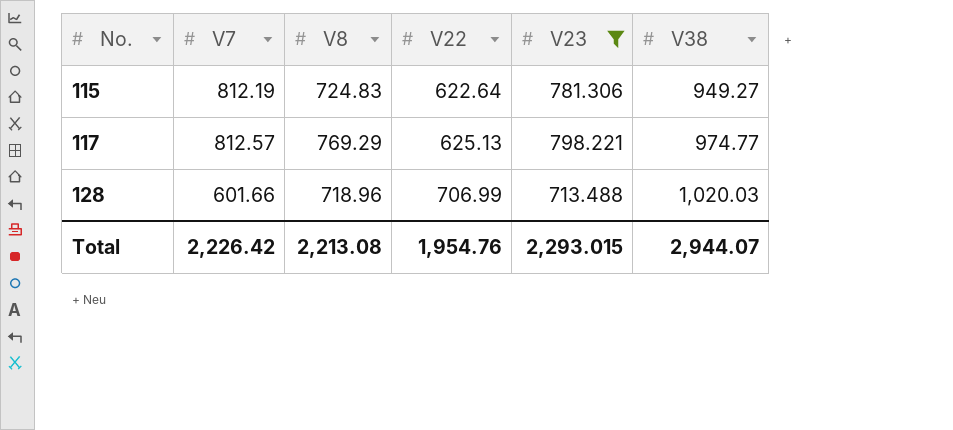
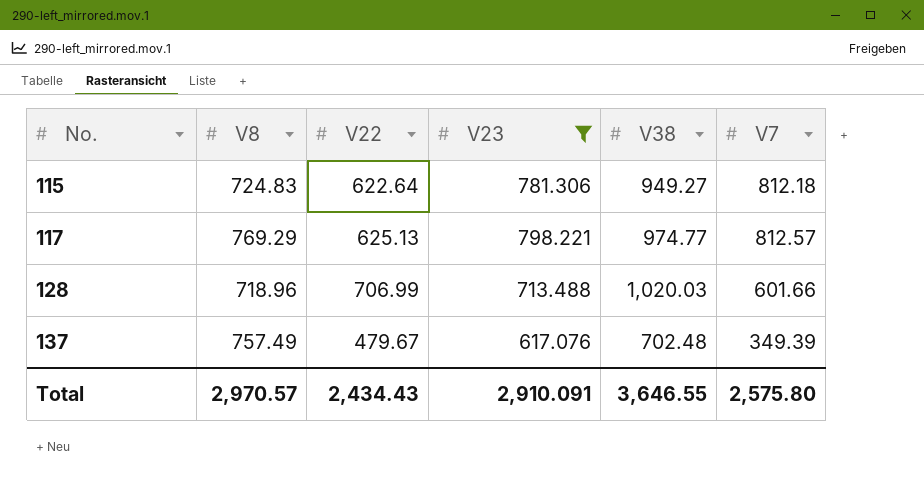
column V7 | position: 2 -> 6
115 | V7: 812.19 -> 812.18
row 137: none -> 757.49 | 479.67 | 617.076 | 702.48 | 349.39
Total | V8: 2,213.08 -> 2,970.57
Total | V22: 1,954.76 -> 2,434.43
Total | V23: 2,293.015 -> 2,910.091
Total | V38: 2,944.07 -> 3,646.55
Total | V7: 2,226.42 -> 2,575.80

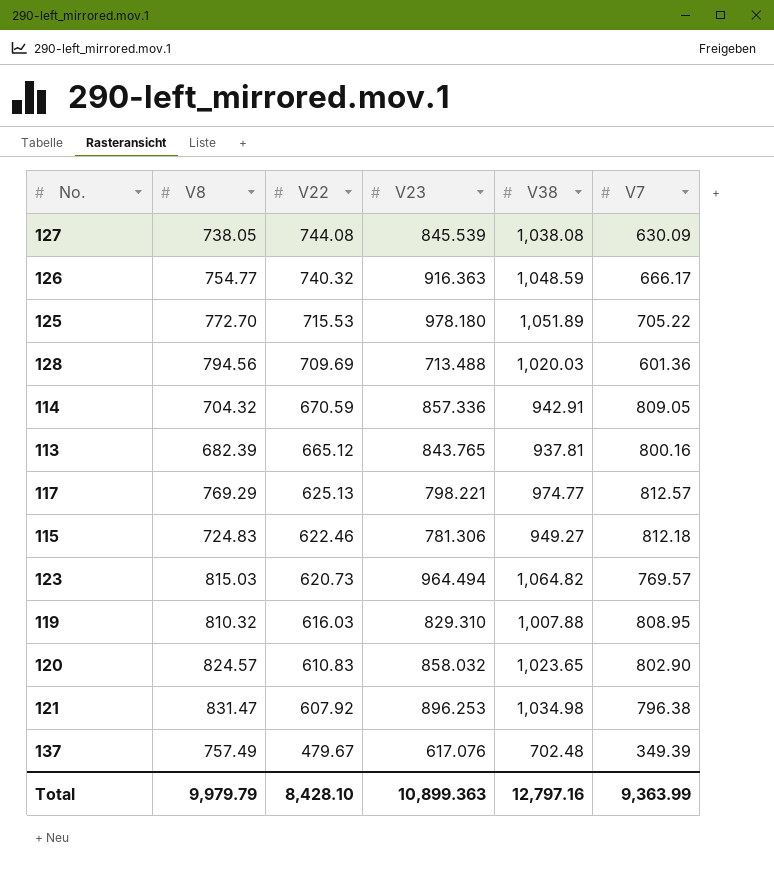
filter: V23 <= 798.221 -> none
row order: No. ascending -> V22 descending
128 | V8: 718.96 -> 794.56
128 | V22: 706.99 -> 709.69
128 | V7: 601.66 -> 601.36
115 | V22: 622.64 -> 622.46
Total | V8: 2,970.57 -> 9,979.79
Total | V22: 2,434.43 -> 8,428.10
Total | V23: 2,910.091 -> 10,899.363
Total | V38: 3,646.55 -> 12,797.16
Total | V7: 2,575.80 -> 9,363.99

